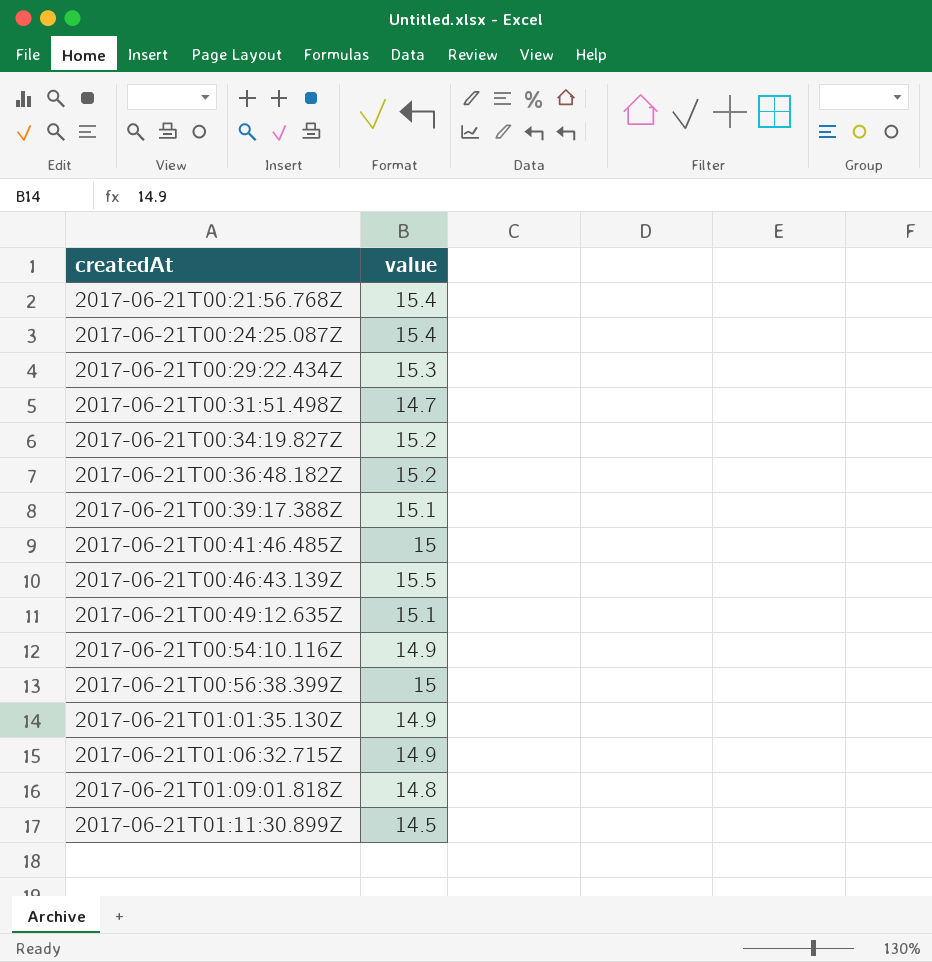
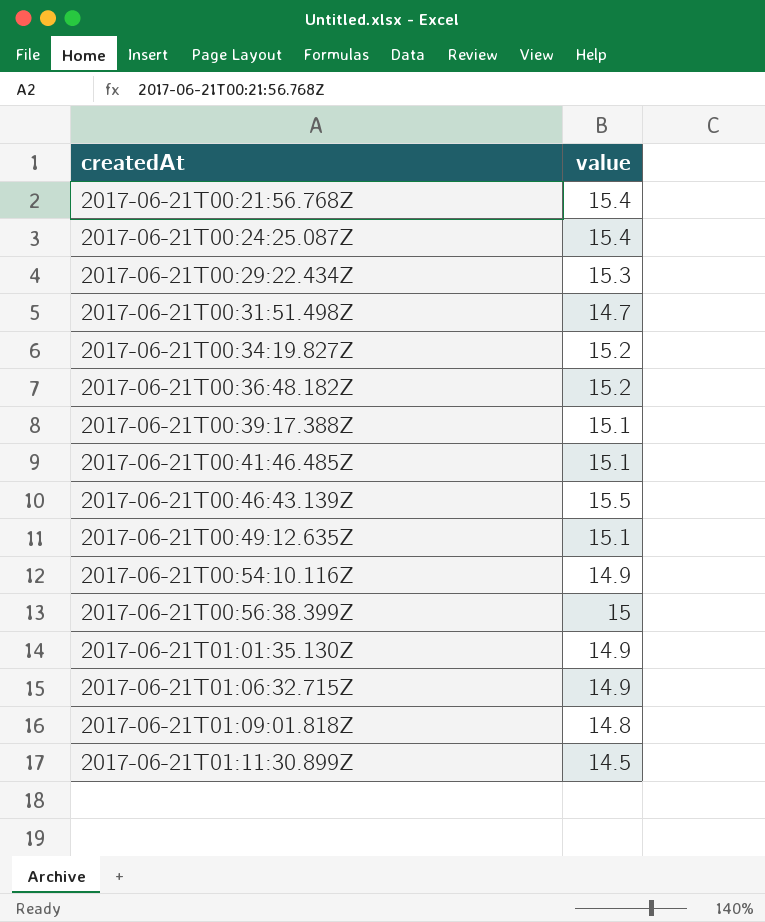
2017-06-21T00:41:46.485Z | value: 15 -> 15.1

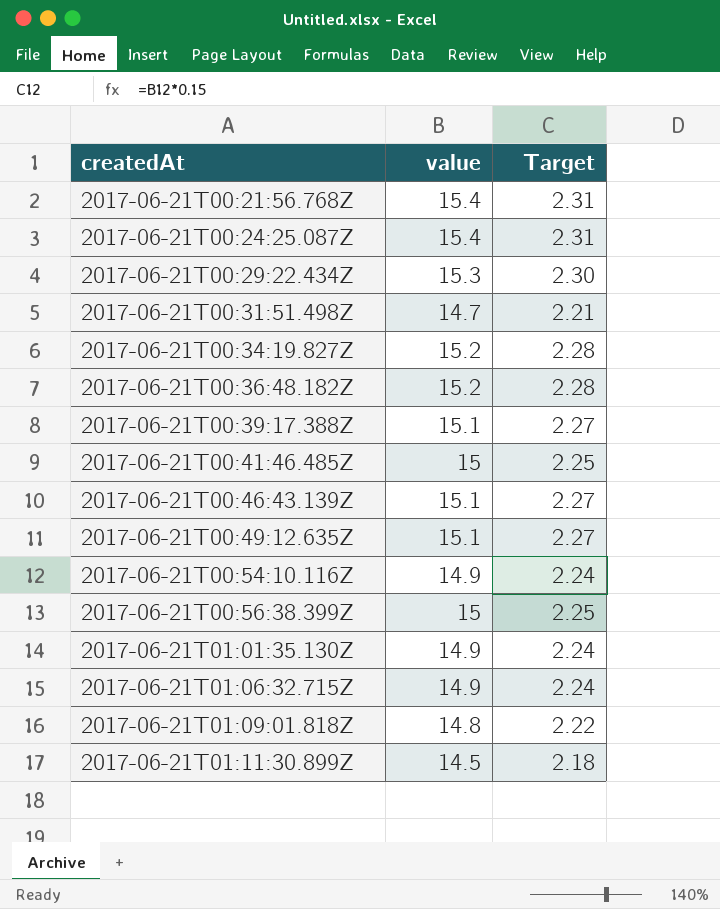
column Target | formula: none -> [value] * 0.15
2017-06-21T00:41:46.485Z | value: 15.1 -> 15
2017-06-21T00:46:43.139Z | value: 15.5 -> 15.1

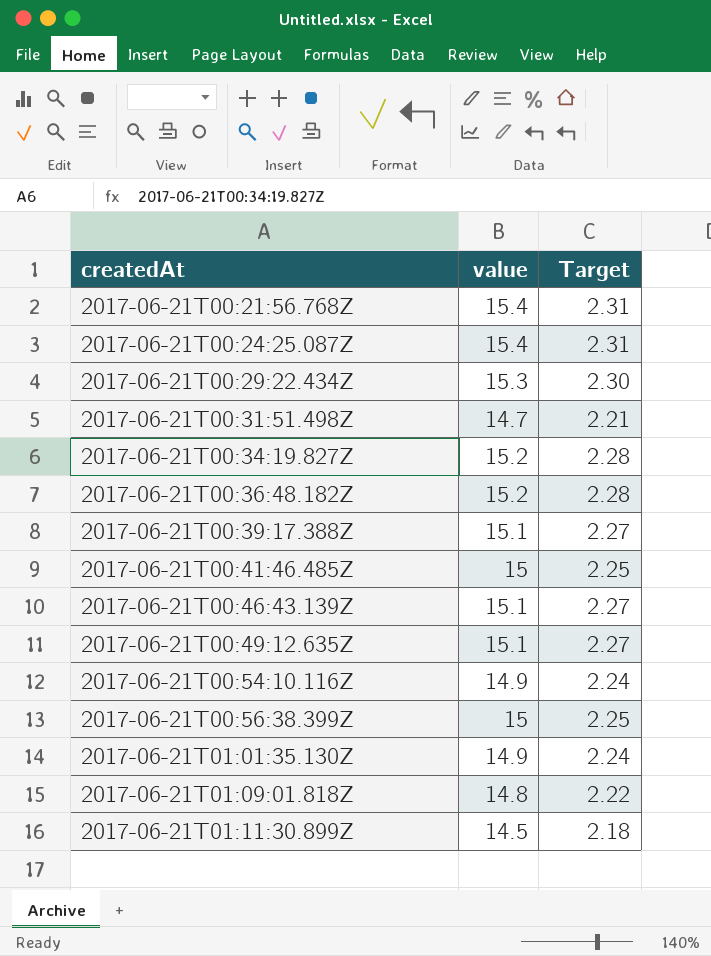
row 2017-06-21T01:06:32.715Z: 14.9 | 2.24 -> none

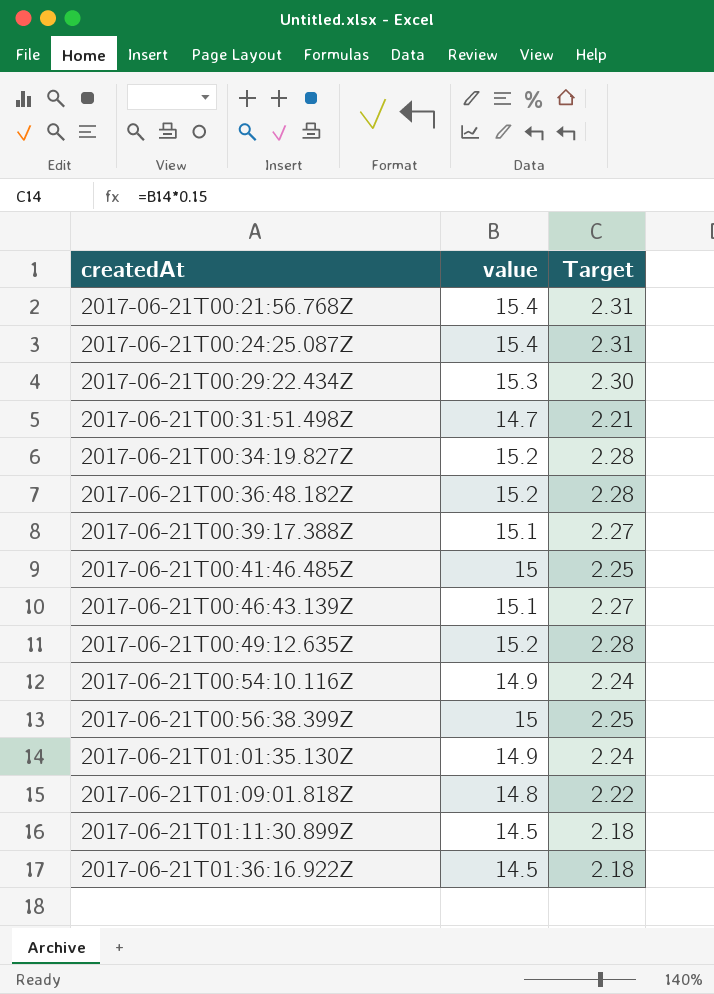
2017-06-21T00:49:12.635Z | value: 15.1 -> 15.2
2017-06-21T00:49:12.635Z | Target: 2.27 -> 2.28
row 2017-06-21T01:36:16.922Z: none -> 14.5 | 2.18

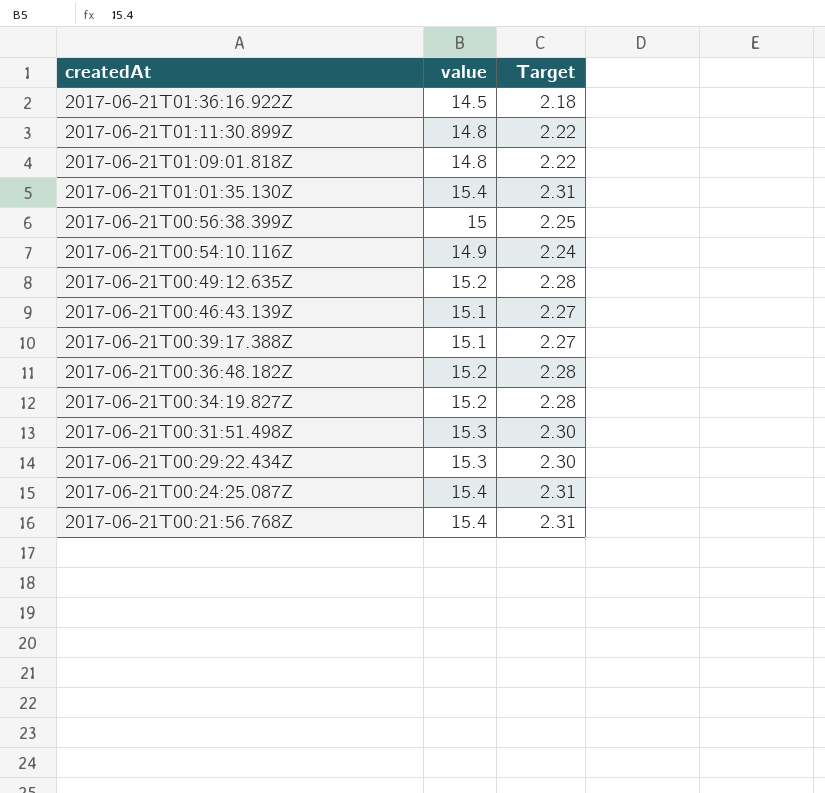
row order: createdAt ascending -> createdAt descending
row 2017-06-21T00:41:46.485Z: 15 | 2.25 -> none
2017-06-21T01:11:30.899Z | value: 14.5 -> 14.8
2017-06-21T01:11:30.899Z | Target: 2.18 -> 2.22
2017-06-21T01:01:35.130Z | value: 14.9 -> 15.4
2017-06-21T01:01:35.130Z | Target: 2.24 -> 2.31
2017-06-21T00:31:51.498Z | value: 14.7 -> 15.3
2017-06-21T00:31:51.498Z | Target: 2.21 -> 2.30

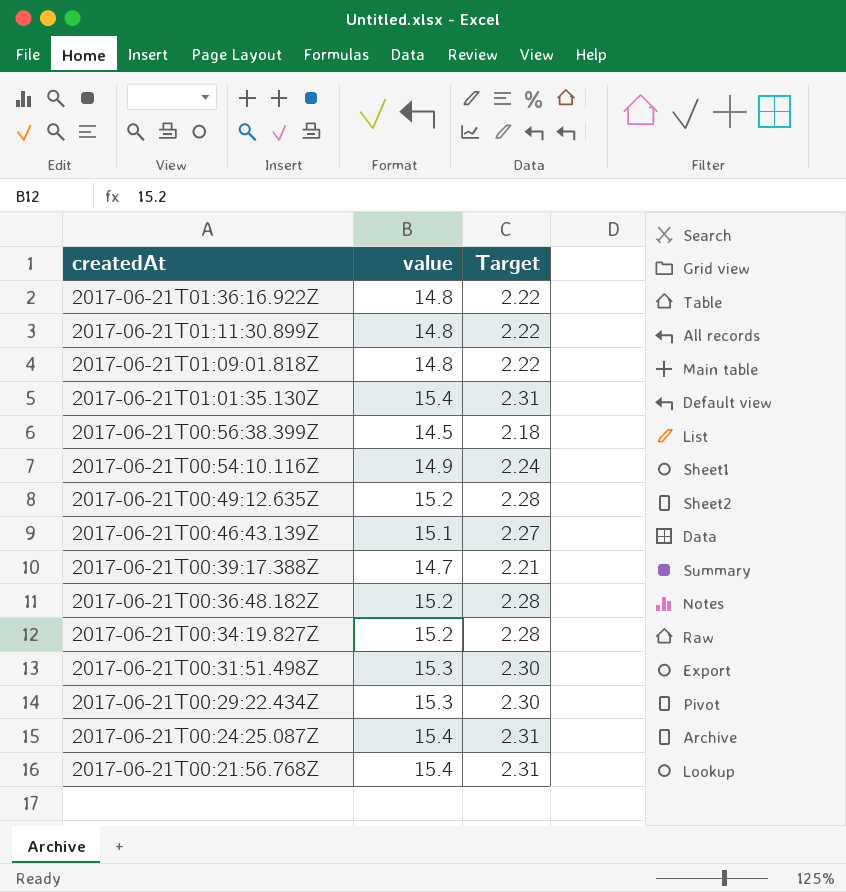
2017-06-21T01:36:16.922Z | value: 14.5 -> 14.8
2017-06-21T01:36:16.922Z | Target: 2.18 -> 2.22
2017-06-21T00:56:38.399Z | value: 15 -> 14.5
2017-06-21T00:56:38.399Z | Target: 2.25 -> 2.18
2017-06-21T00:39:17.388Z | value: 15.1 -> 14.7
2017-06-21T00:39:17.388Z | Target: 2.27 -> 2.21

